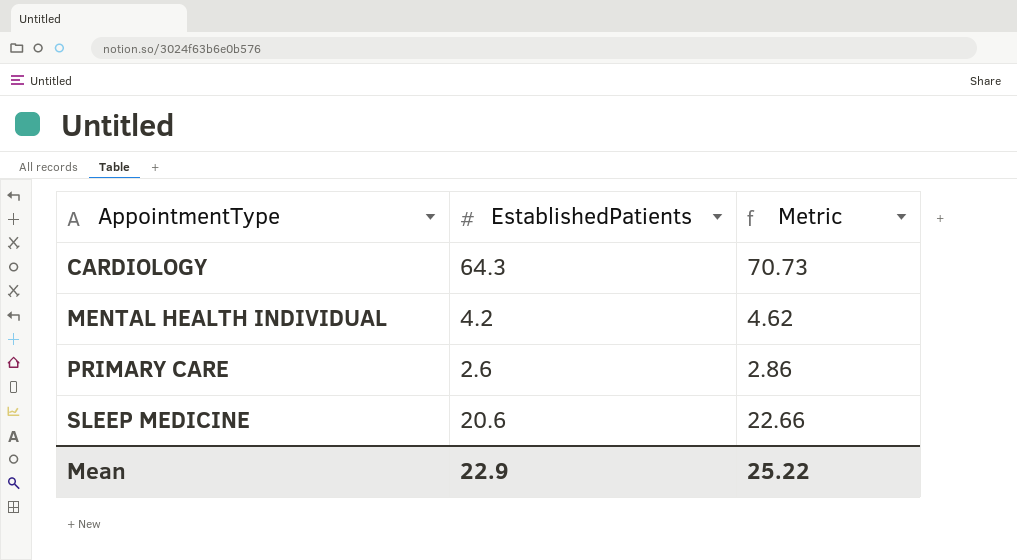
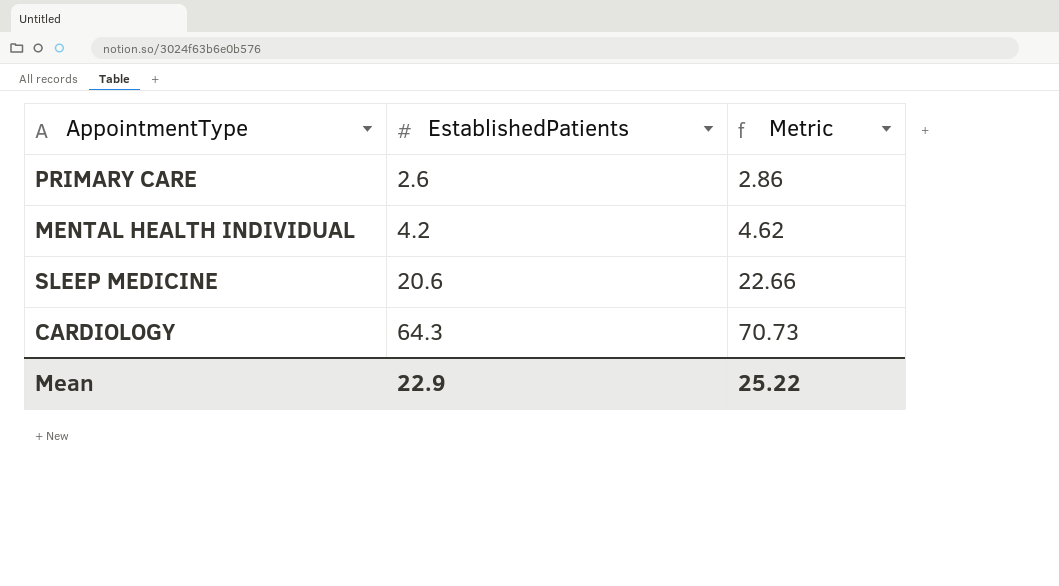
row order: AppointmentType ascending -> EstablishedPatients ascending

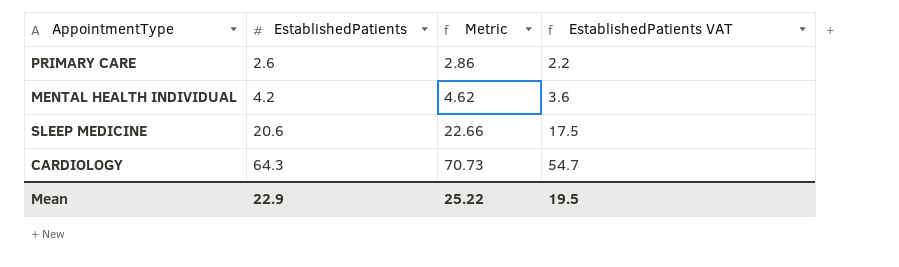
column EstablishedPatients VAT | formula: none -> [EstablishedPatients] * 0.85

